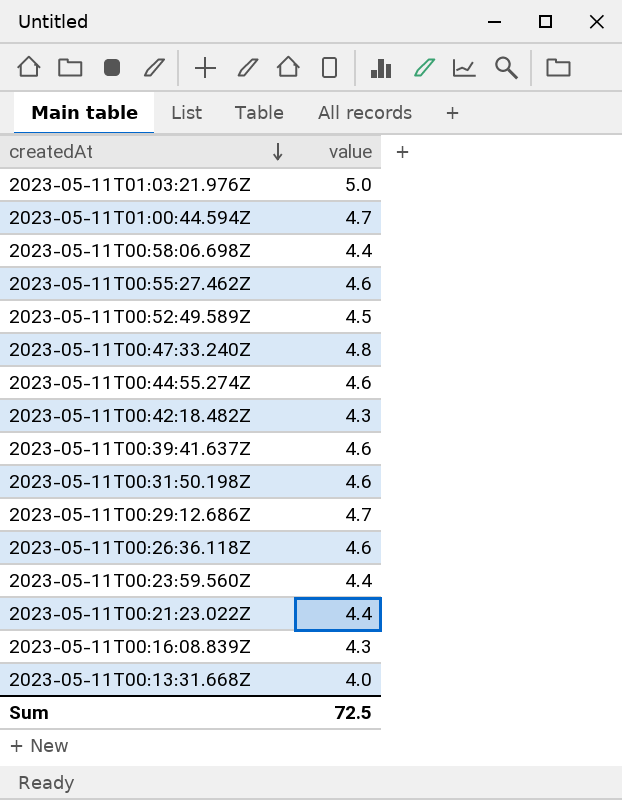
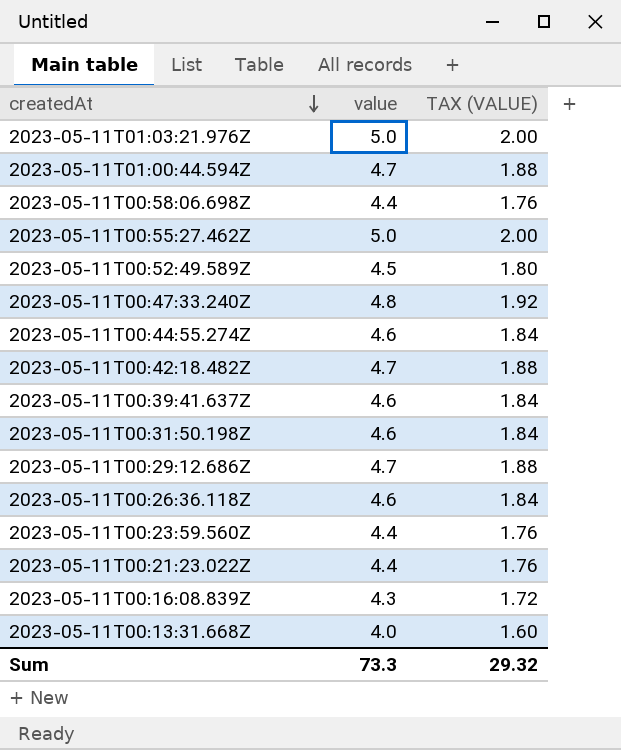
column TAX (VALUE) | formula: none -> [value] * 0.4
2023-05-11T00:55:27.462Z | value: 4.6 -> 5.0
2023-05-11T00:42:18.482Z | value: 4.3 -> 4.7
Sum | value: 72.5 -> 73.3

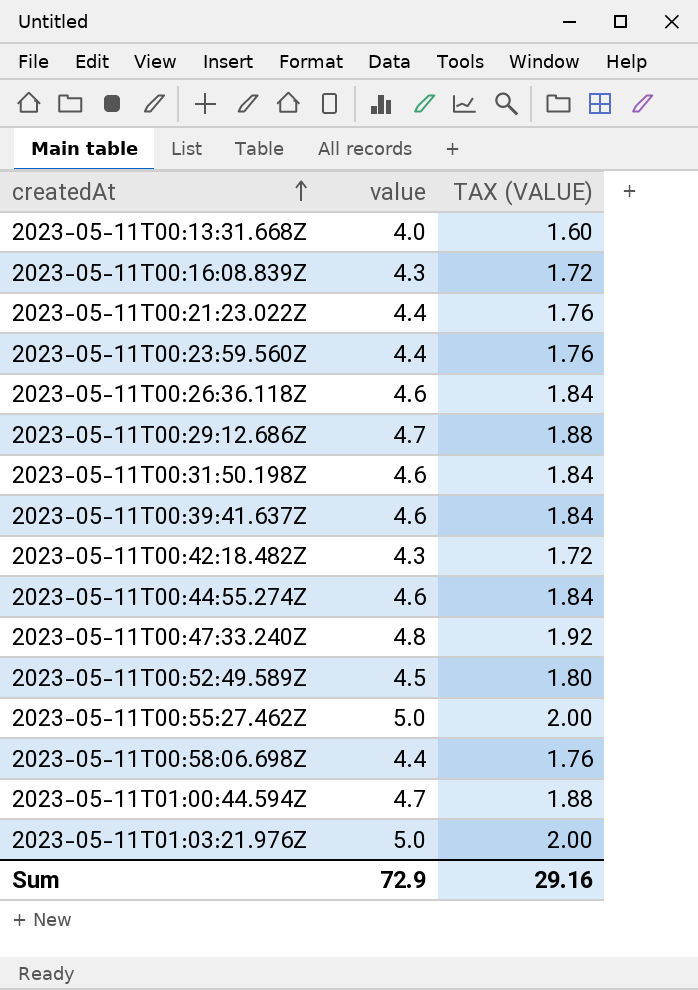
row order: createdAt descending -> createdAt ascending
2023-05-11T00:42:18.482Z | value: 4.7 -> 4.3
2023-05-11T00:42:18.482Z | TAX (VALUE): 1.88 -> 1.72
Sum | value: 73.3 -> 72.9
Sum | TAX (VALUE): 29.32 -> 29.16

